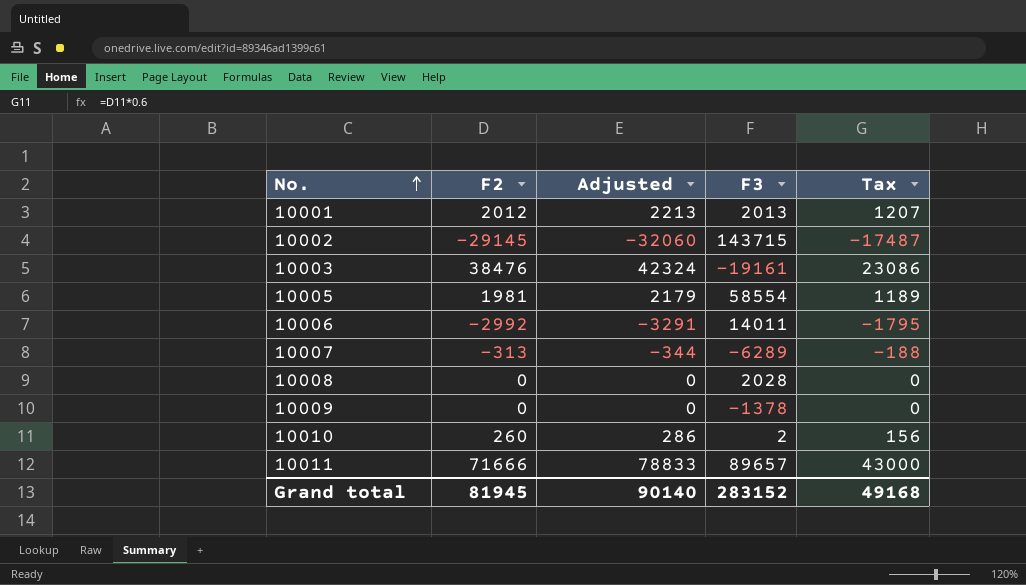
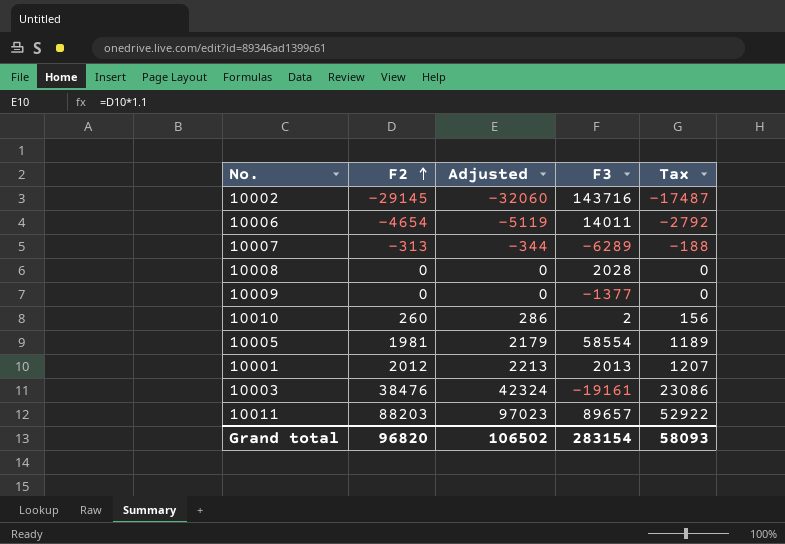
row order: No. ascending -> F2 ascending
10002 | F3: 143715 -> 143716
10006 | F2: -2992 -> -4654
10006 | Adjusted: -3291 -> -5119
10006 | Tax: -1795 -> -2792
10009 | F3: -1378 -> -1377
10011 | F2: 71666 -> 88203
10011 | Adjusted: 78833 -> 97023
10011 | Tax: 43000 -> 52922
Grand total | F2: 81945 -> 96820
Grand total | Adjusted: 90140 -> 106502
Grand total | F3: 283152 -> 283154
Grand total | Tax: 49168 -> 58093

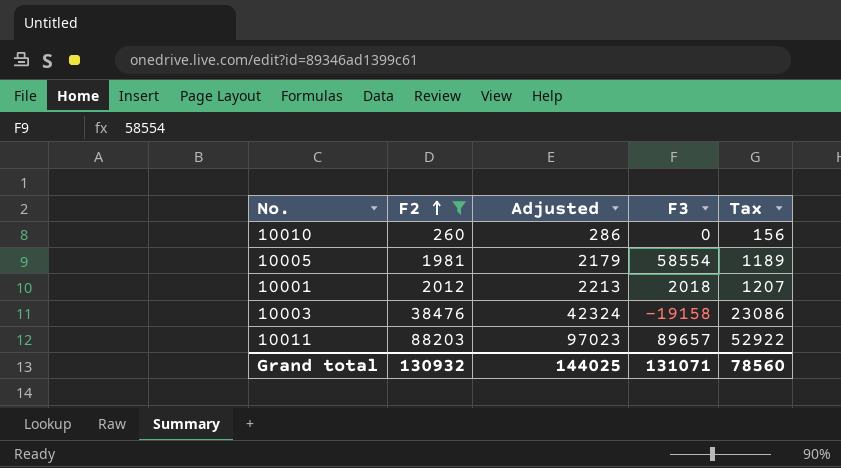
filter: none -> F2 >= 260
10010 | F3: 2 -> 0
10001 | F3: 2013 -> 2018
10003 | F3: -19161 -> -19158
Grand total | F2: 96820 -> 130932
Grand total | Adjusted: 106502 -> 144025
Grand total | F3: 283154 -> 131071
Grand total | Tax: 58093 -> 78560

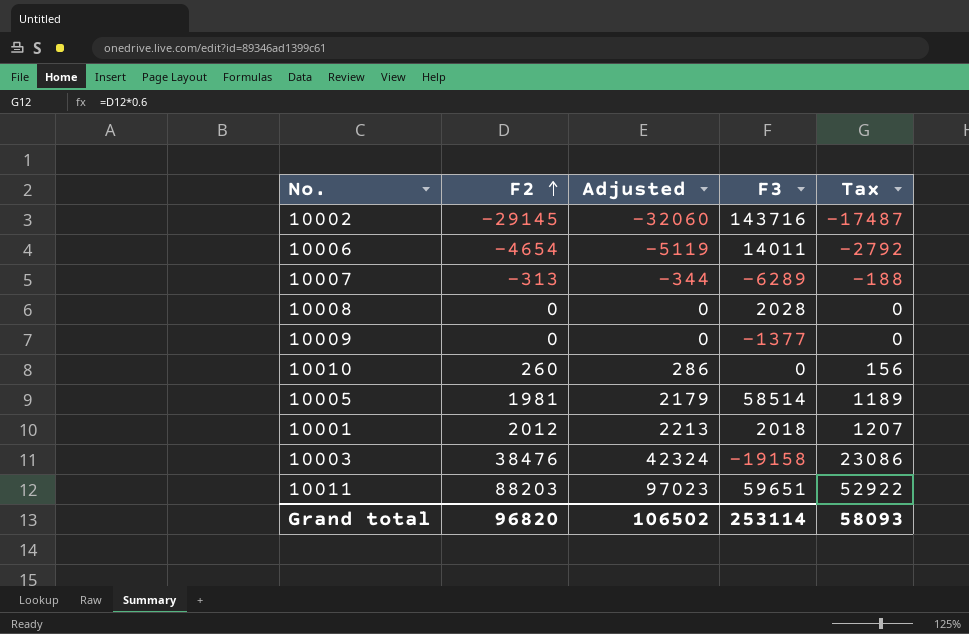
filter: F2 >= 260 -> none
10005 | F3: 58554 -> 58514
10011 | F3: 89657 -> 59651
Grand total | F2: 130932 -> 96820
Grand total | Adjusted: 144025 -> 106502
Grand total | F3: 131071 -> 253114
Grand total | Tax: 78560 -> 58093

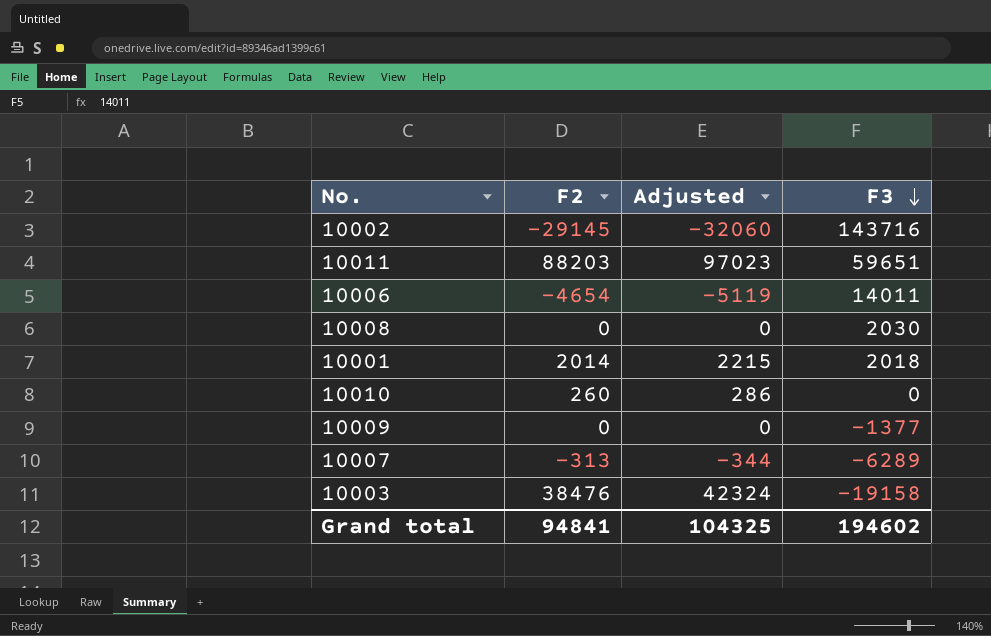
row order: F2 ascending -> F3 descending
column Tax | formula: [F2] * 0.6 -> none
row 10005: 1981 | 2179 | 58514 | 1189 -> none
10008 | F3: 2028 -> 2030
10001 | F2: 2012 -> 2014
10001 | Adjusted: 2213 -> 2215
Grand total | F2: 96820 -> 94841
Grand total | Adjusted: 106502 -> 104325
Grand total | F3: 253114 -> 194602

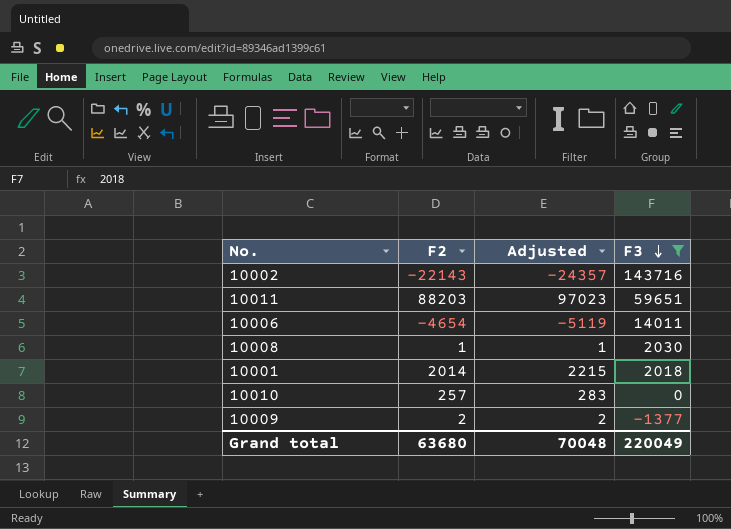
filter: none -> F3 >= -1377
10002 | F2: -29145 -> -22143
10002 | Adjusted: -32060 -> -24357
10008 | F2: 0 -> 1
10008 | Adjusted: 0 -> 1
10010 | F2: 260 -> 257
10010 | Adjusted: 286 -> 283
10009 | F2: 0 -> 2
10009 | Adjusted: 0 -> 2
Grand total | F2: 94841 -> 63680
Grand total | Adjusted: 104325 -> 70048
Grand total | F3: 194602 -> 220049

